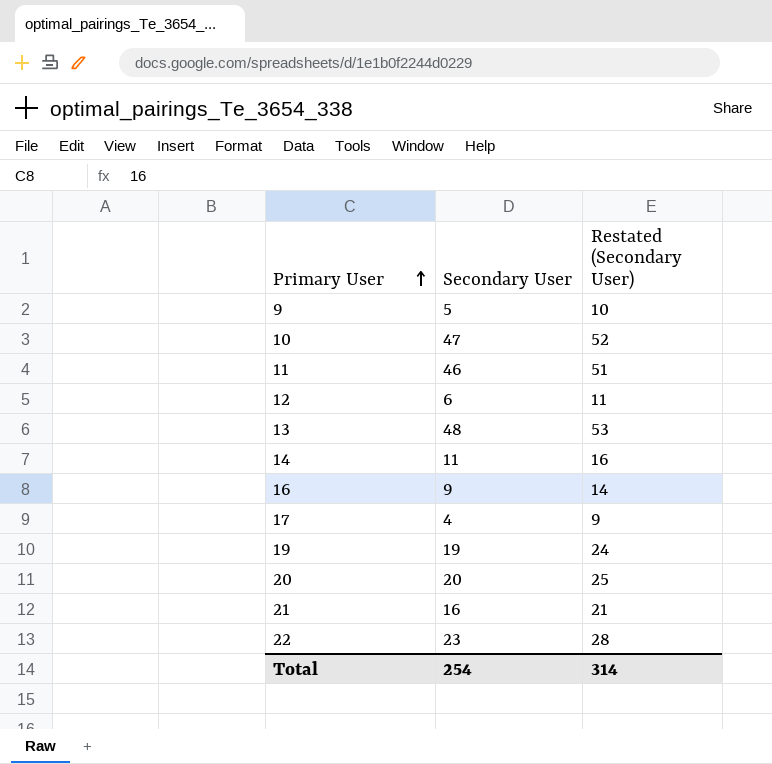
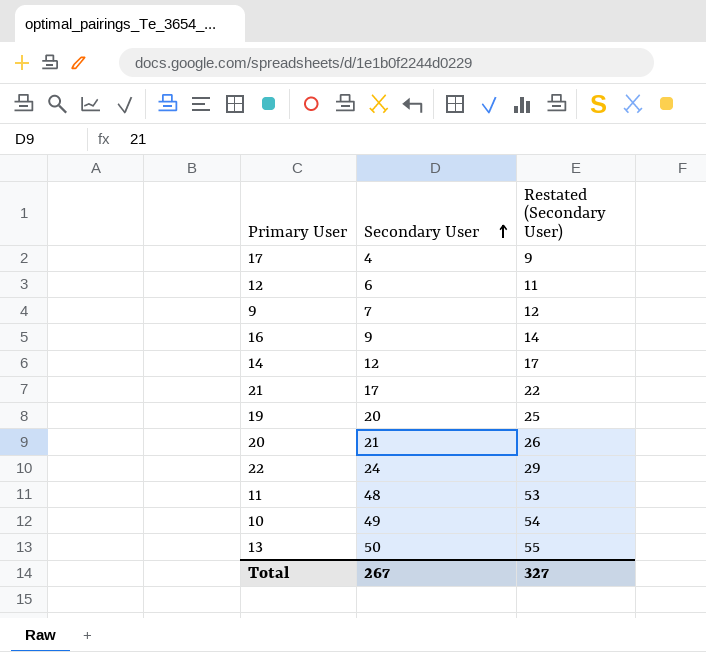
row order: Primary User ascending -> Secondary User ascending
9 | Secondary User: 5 -> 7
9 | Restated (Secondary User): 10 -> 12
14 | Secondary User: 11 -> 12
14 | Restated (Secondary User): 16 -> 17
21 | Secondary User: 16 -> 17
21 | Restated (Secondary User): 21 -> 22
19 | Secondary User: 19 -> 20
19 | Restated (Secondary User): 24 -> 25
20 | Secondary User: 20 -> 21
20 | Restated (Secondary User): 25 -> 26
22 | Secondary User: 23 -> 24
22 | Restated (Secondary User): 28 -> 29
11 | Secondary User: 46 -> 48
11 | Restated (Secondary User): 51 -> 53
10 | Secondary User: 47 -> 49
10 | Restated (Secondary User): 52 -> 54
13 | Secondary User: 48 -> 50
13 | Restated (Secondary User): 53 -> 55
Total | Secondary User: 254 -> 267
Total | Restated (Secondary User): 314 -> 327

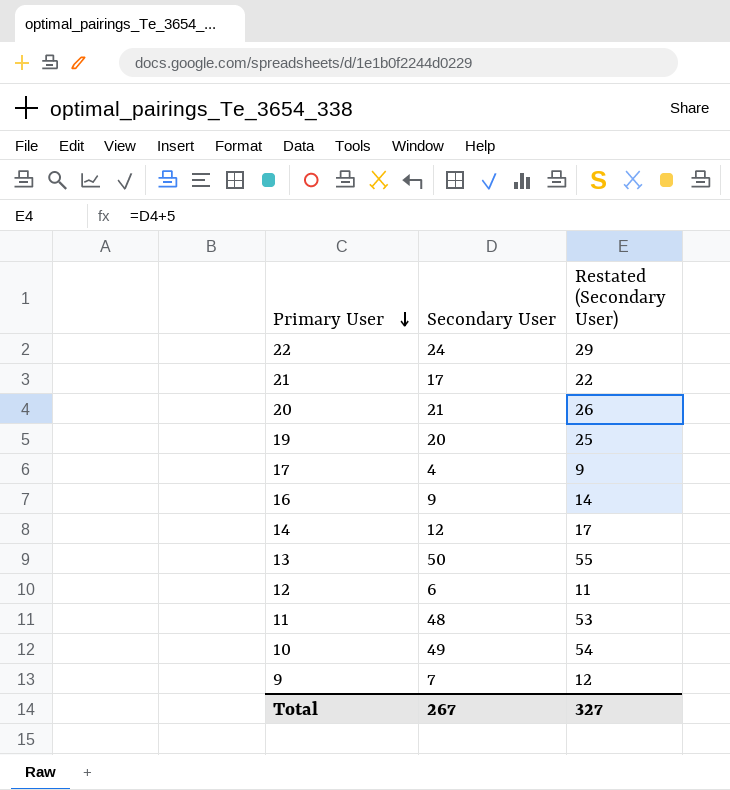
row order: Secondary User ascending -> Primary User descending

